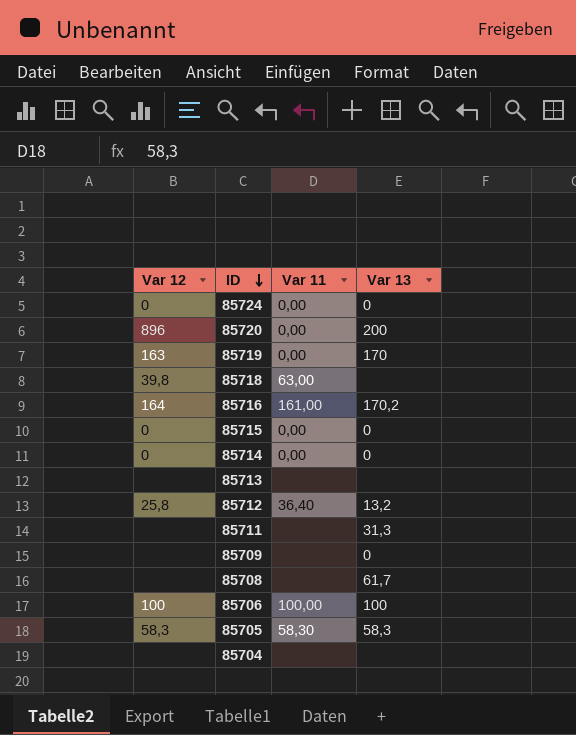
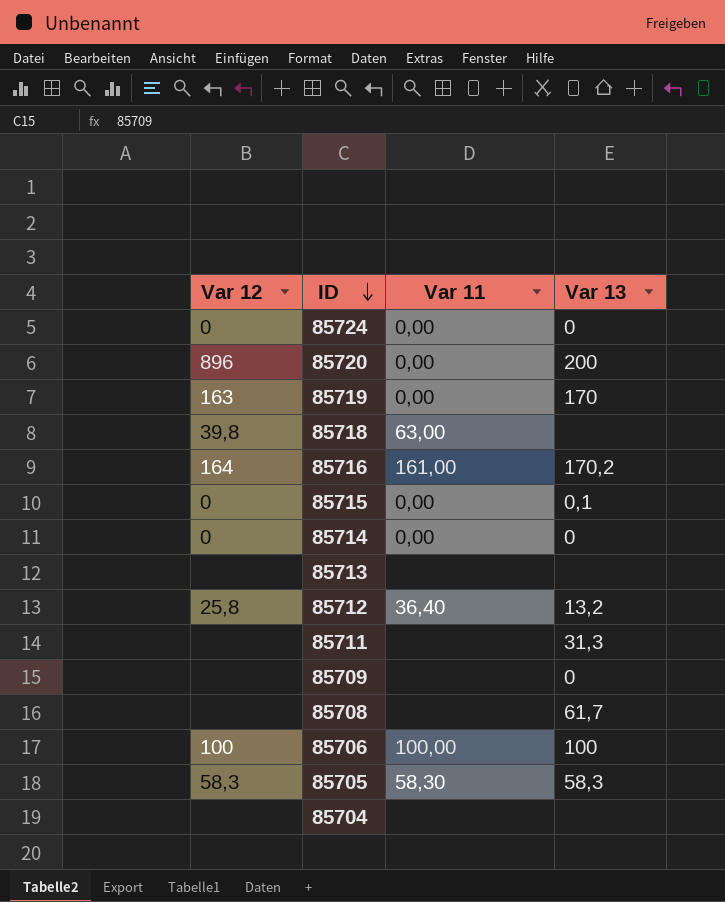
85715 | Var 13: 0 -> 0,1

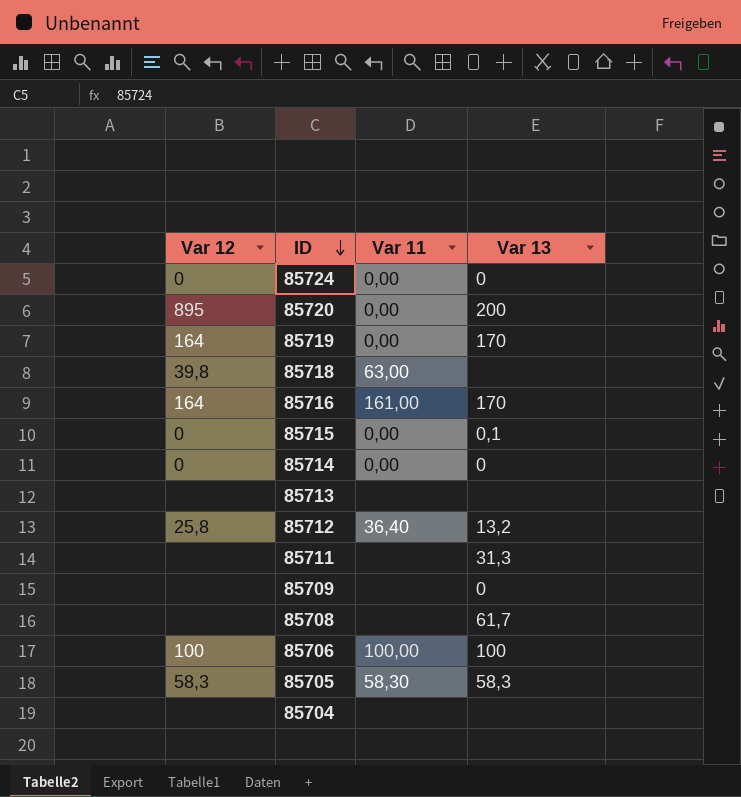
85720 | Var 12: 896 -> 895
85719 | Var 12: 163 -> 164
85716 | Var 13: 170,2 -> 170

